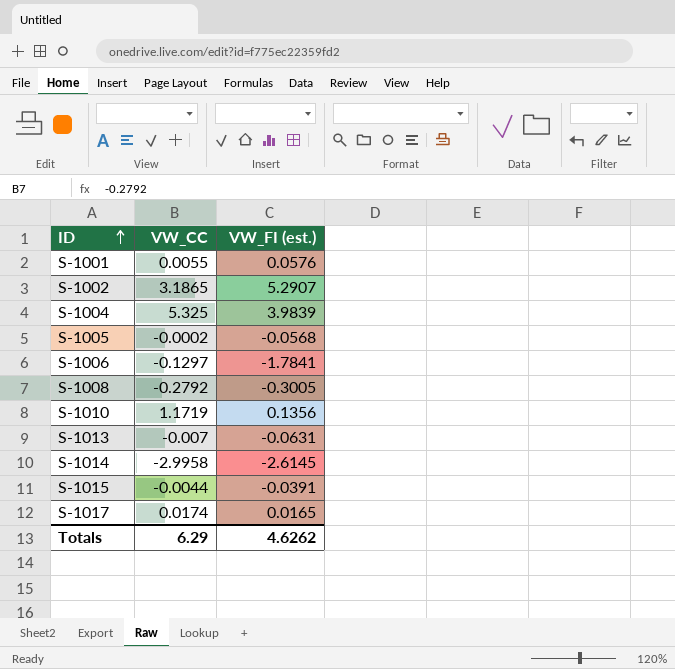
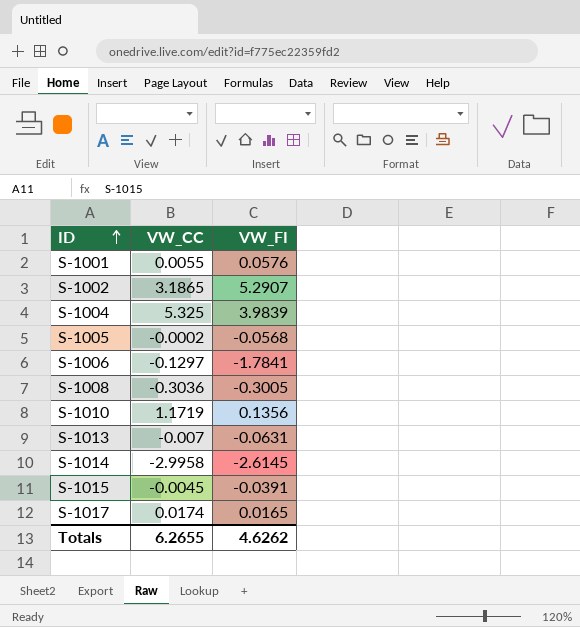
column name: VW_FI (est.) -> VW_FI
S-1008 | VW_CC: -0.2792 -> -0.3036
S-1015 | VW_CC: -0.0044 -> -0.0045
Totals | VW_CC: 6.29 -> 6.2655

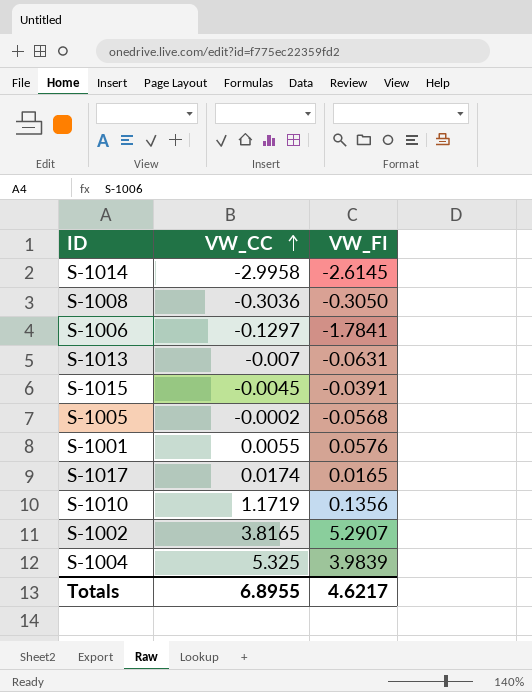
row order: ID ascending -> VW_CC ascending
S-1008 | VW_FI: -0.3005 -> -0.3050
S-1002 | VW_CC: 3.1865 -> 3.8165
Totals | VW_CC: 6.2655 -> 6.8955
Totals | VW_FI: 4.6262 -> 4.6217

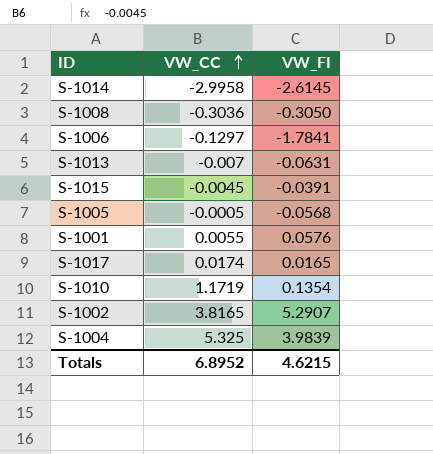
S-1005 | VW_CC: -0.0002 -> -0.0005
S-1010 | VW_FI: 0.1356 -> 0.1354
Totals | VW_CC: 6.8955 -> 6.8952
Totals | VW_FI: 4.6217 -> 4.6215

